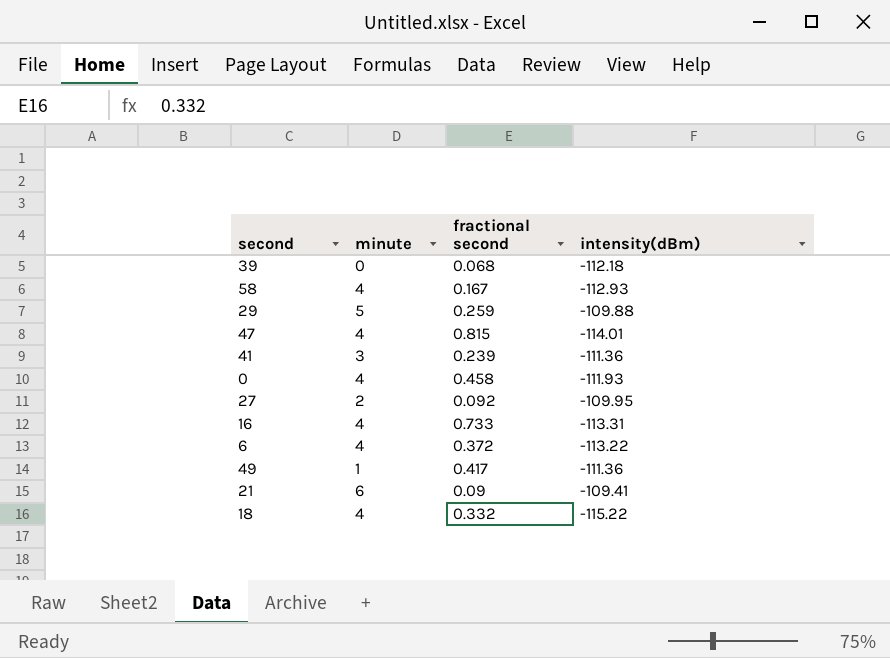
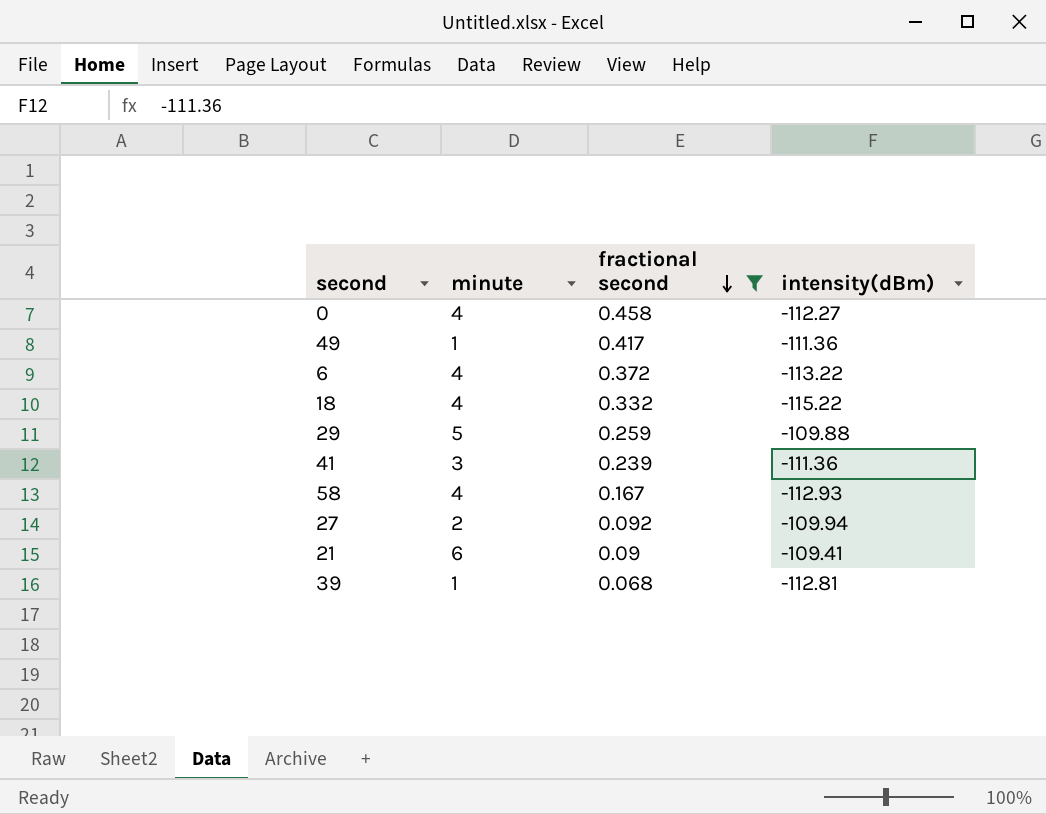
filter: none -> fractional second <= 0.458
row order: none -> fractional second descending
0 | intensity(dBm): -111.93 -> -112.27
27 | intensity(dBm): -109.95 -> -109.94
39 | minute: 0 -> 1
39 | intensity(dBm): -112.18 -> -112.81

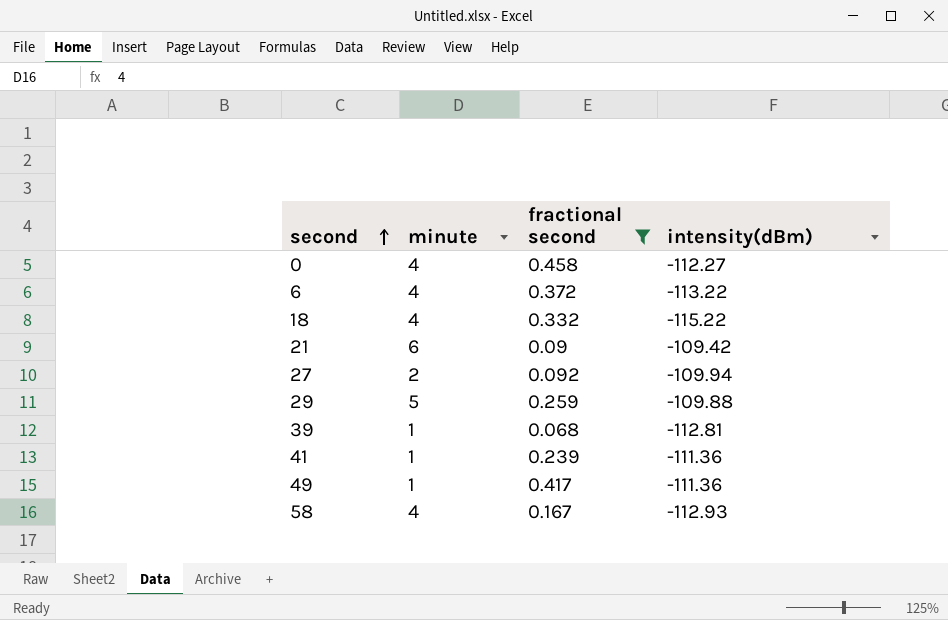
row order: fractional second descending -> second ascending
21 | intensity(dBm): -109.41 -> -109.42
41 | minute: 3 -> 1

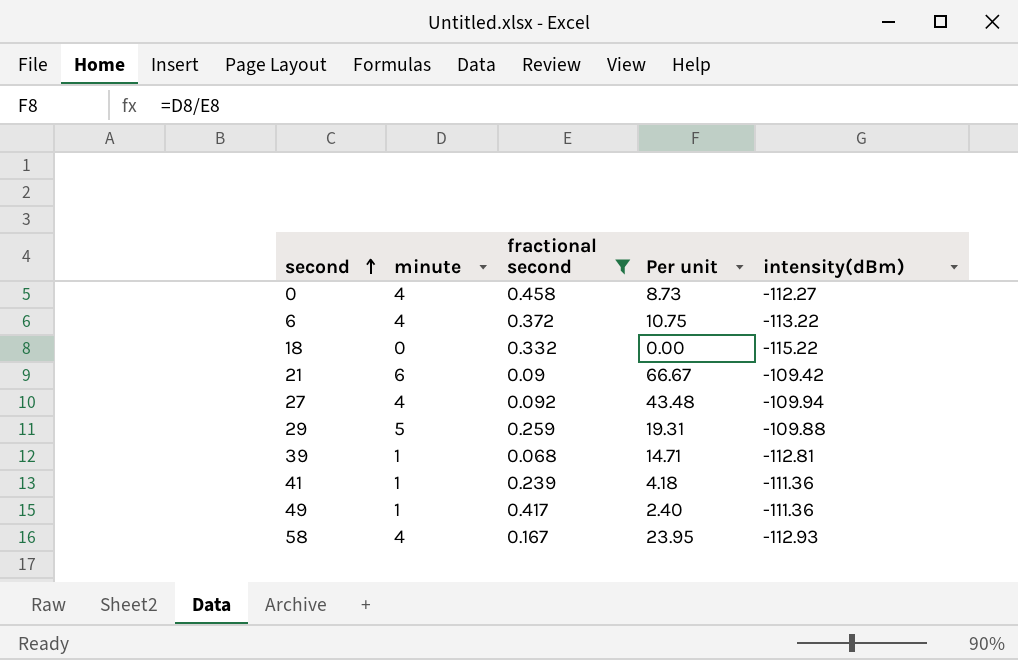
column Per unit | formula: none -> [minute] / [fractional second]
18 | minute: 4 -> 0
27 | minute: 2 -> 4

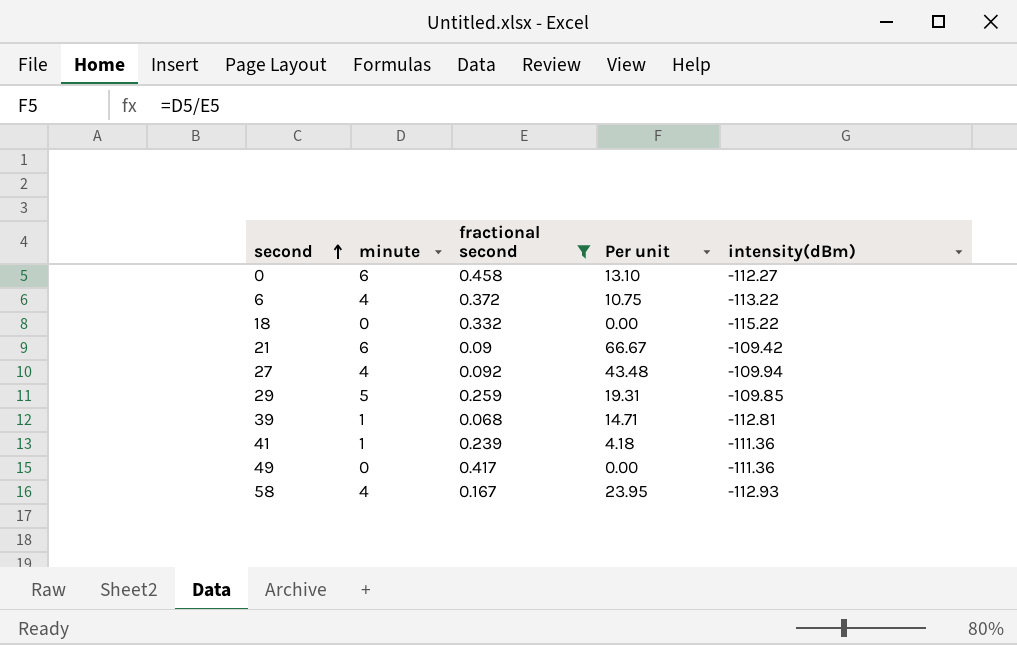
0 | minute: 4 -> 6
0 | Per unit: 8.73 -> 13.10
29 | intensity(dBm): -109.88 -> -109.85
49 | minute: 1 -> 0
49 | Per unit: 2.40 -> 0.00

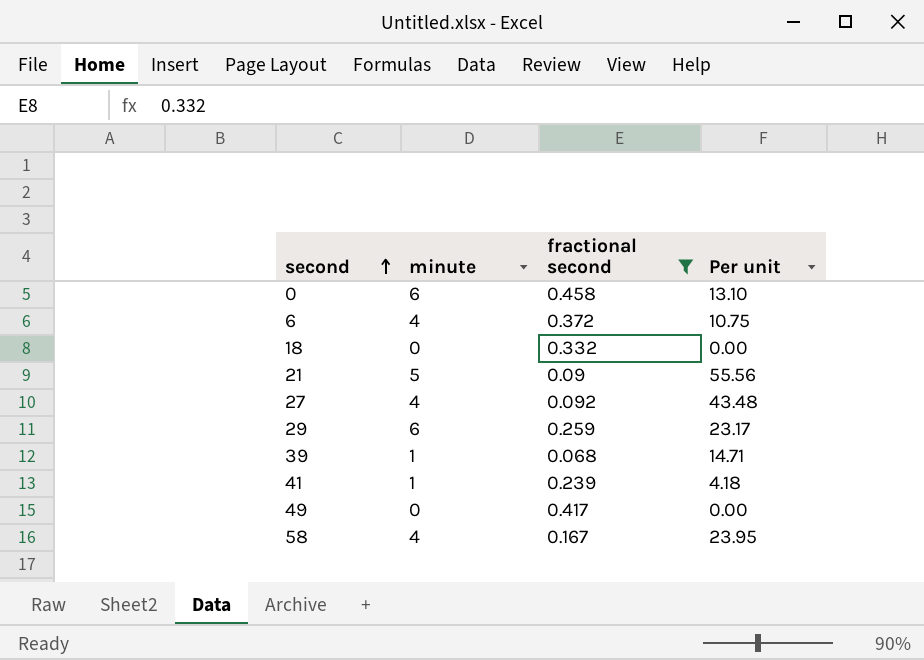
column intensity(dBm) | position: 5 -> none
21 | minute: 6 -> 5
21 | Per unit: 66.67 -> 55.56
29 | minute: 5 -> 6
29 | Per unit: 19.31 -> 23.17

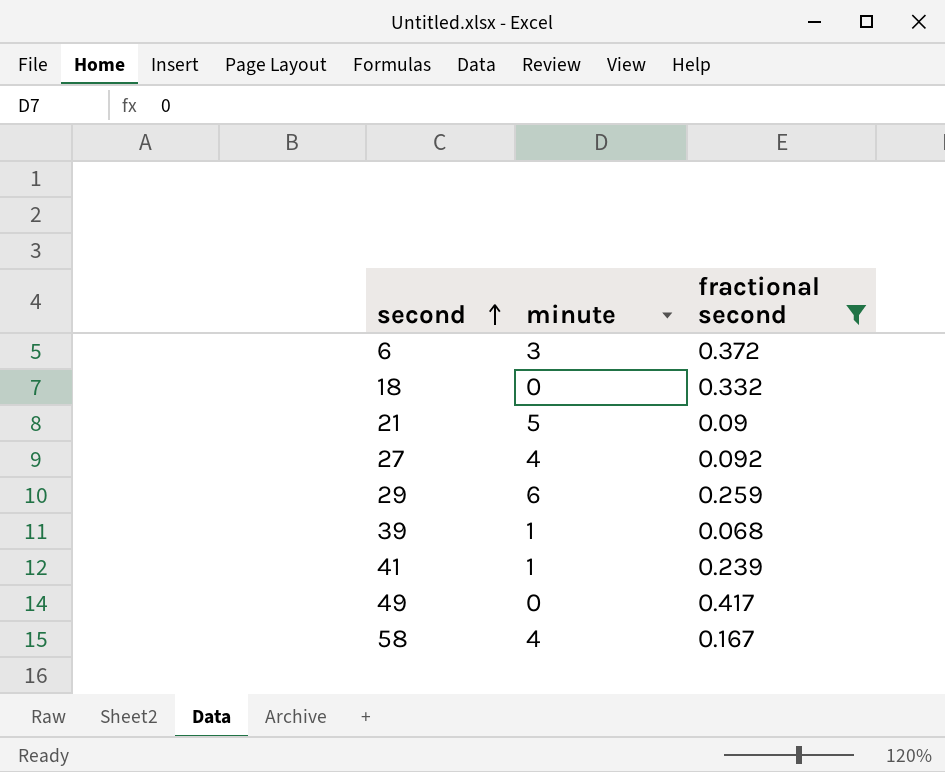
column Per unit | formula: [minute] / [fractional second] -> none
row 0: 6 | 0.458 | 13.10 -> none
6 | minute: 4 -> 3

